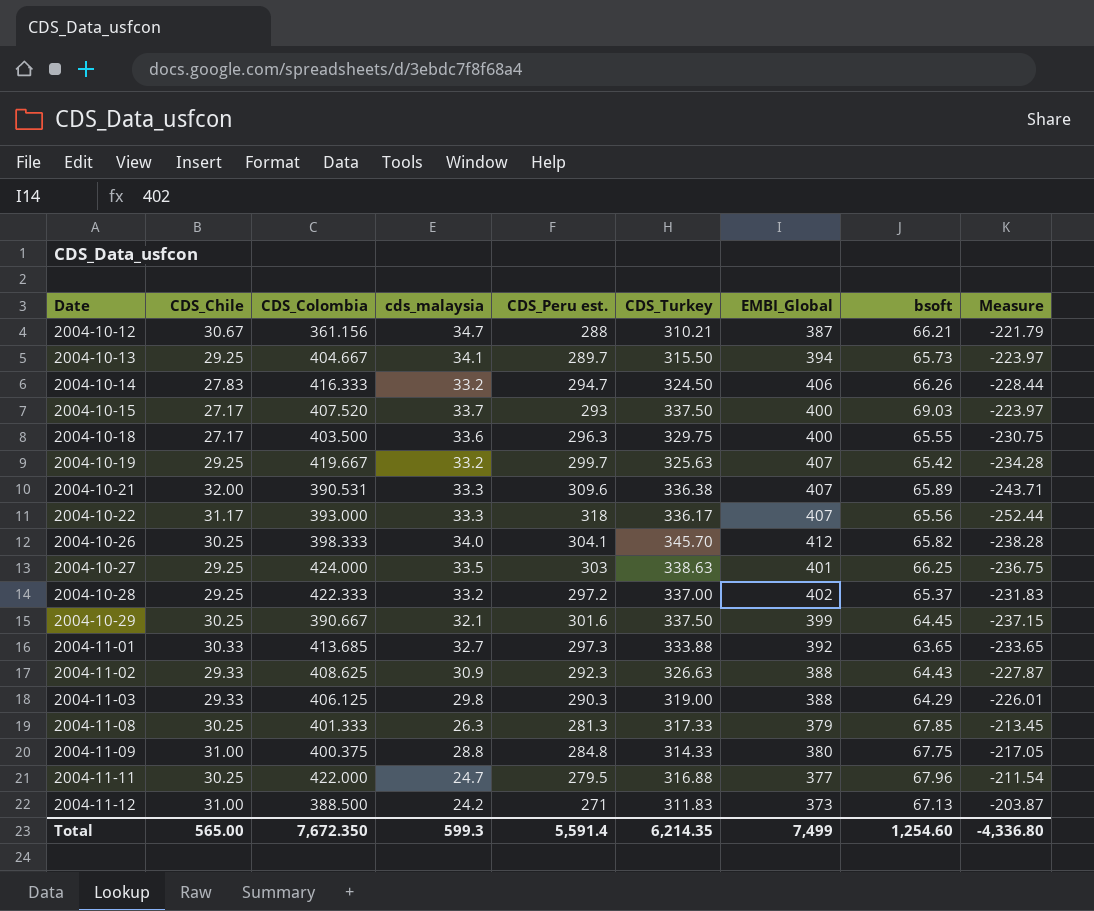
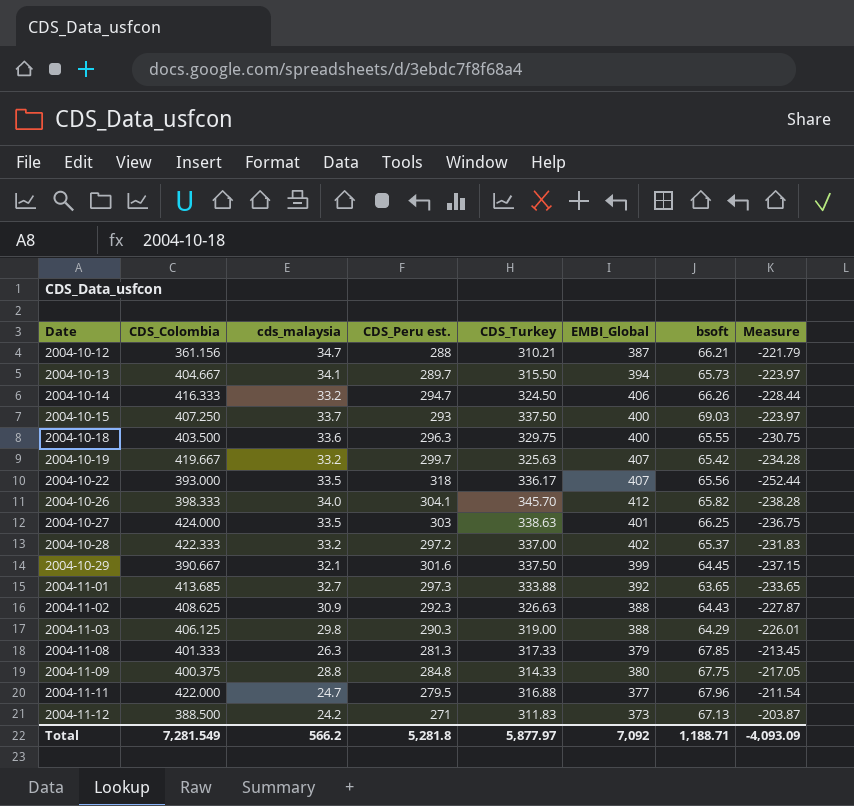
column CDS_Chile | position: 2 -> none
row 2004-10-21: 32.00 | 390.531 | 33.3 | 309.6 | 336.38 | 407 | 65.89 | -243.71 -> none
2004-10-15 | CDS_Colombia: 407.520 -> 407.250
2004-10-22 | cds_malaysia: 33.3 -> 33.5
Total | CDS_Colombia: 7,672.350 -> 7,281.549
Total | cds_malaysia: 599.3 -> 566.2
Total | CDS_Peru est.: 5,591.4 -> 5,281.8
Total | CDS_Turkey: 6,214.35 -> 5,877.97
Total | EMBI_Global: 7,499 -> 7,092
Total | bsoft: 1,254.60 -> 1,188.71
Total | Measure: -4,336.80 -> -4,093.09

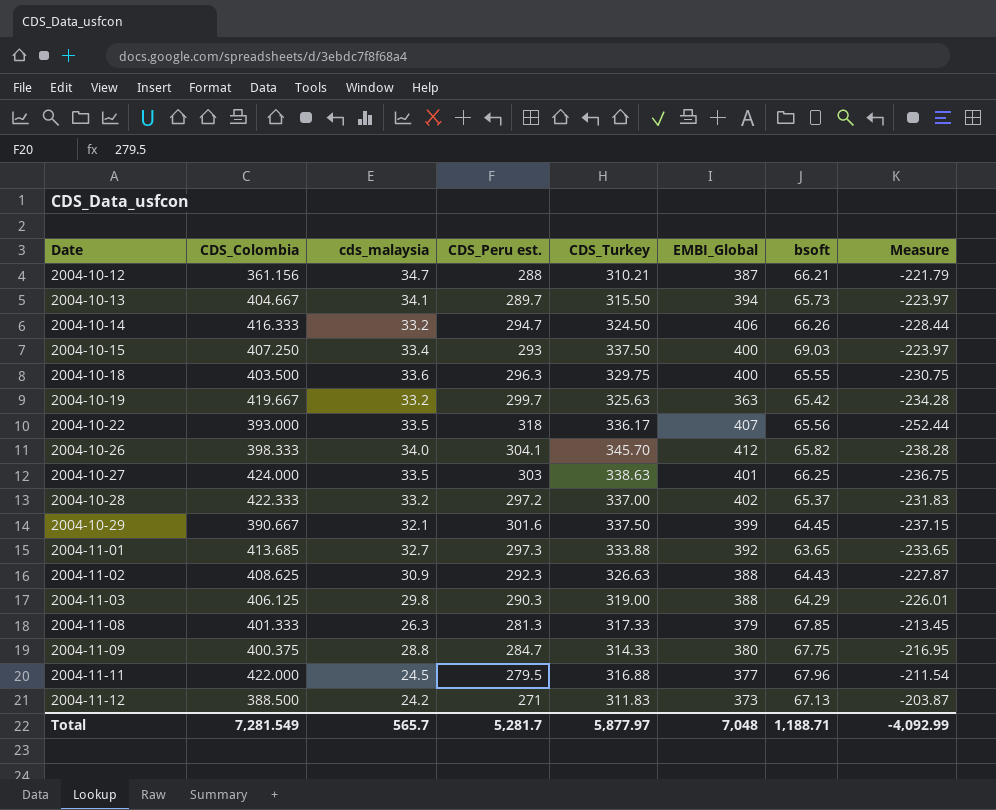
2004-10-15 | cds_malaysia: 33.7 -> 33.4
2004-10-19 | EMBI_Global: 407 -> 363
2004-11-09 | CDS_Peru est.: 284.8 -> 284.7
2004-11-09 | Measure: -217.05 -> -216.95
2004-11-11 | cds_malaysia: 24.7 -> 24.5
Total | cds_malaysia: 566.2 -> 565.7
Total | CDS_Peru est.: 5,281.8 -> 5,281.7
Total | EMBI_Global: 7,092 -> 7,048
Total | Measure: -4,093.09 -> -4,092.99

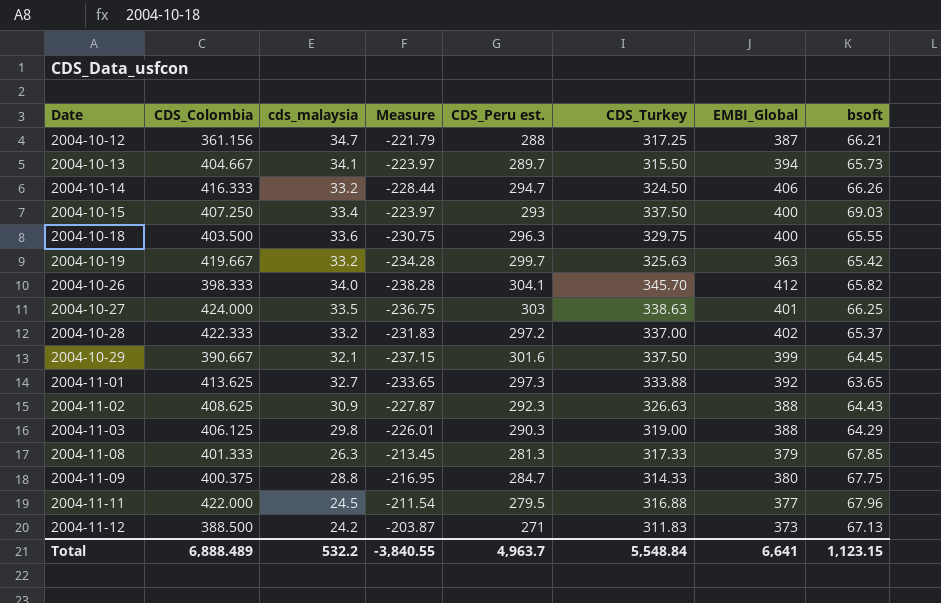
column Measure | position: 8 -> 4
row 2004-10-22: 393.000 | 33.5 | 318 | 336.17 | 407 | 65.56 | -252.44 -> none
2004-10-12 | CDS_Turkey: 310.21 -> 317.25
2004-11-01 | CDS_Colombia: 413.685 -> 413.625
Total | CDS_Colombia: 7,281.549 -> 6,888.489
Total | cds_malaysia: 565.7 -> 532.2
Total | Measure: -4,092.99 -> -3,840.55
Total | CDS_Peru est.: 5,281.7 -> 4,963.7
Total | CDS_Turkey: 5,877.97 -> 5,548.84
Total | EMBI_Global: 7,048 -> 6,641
Total | bsoft: 1,188.71 -> 1,123.15

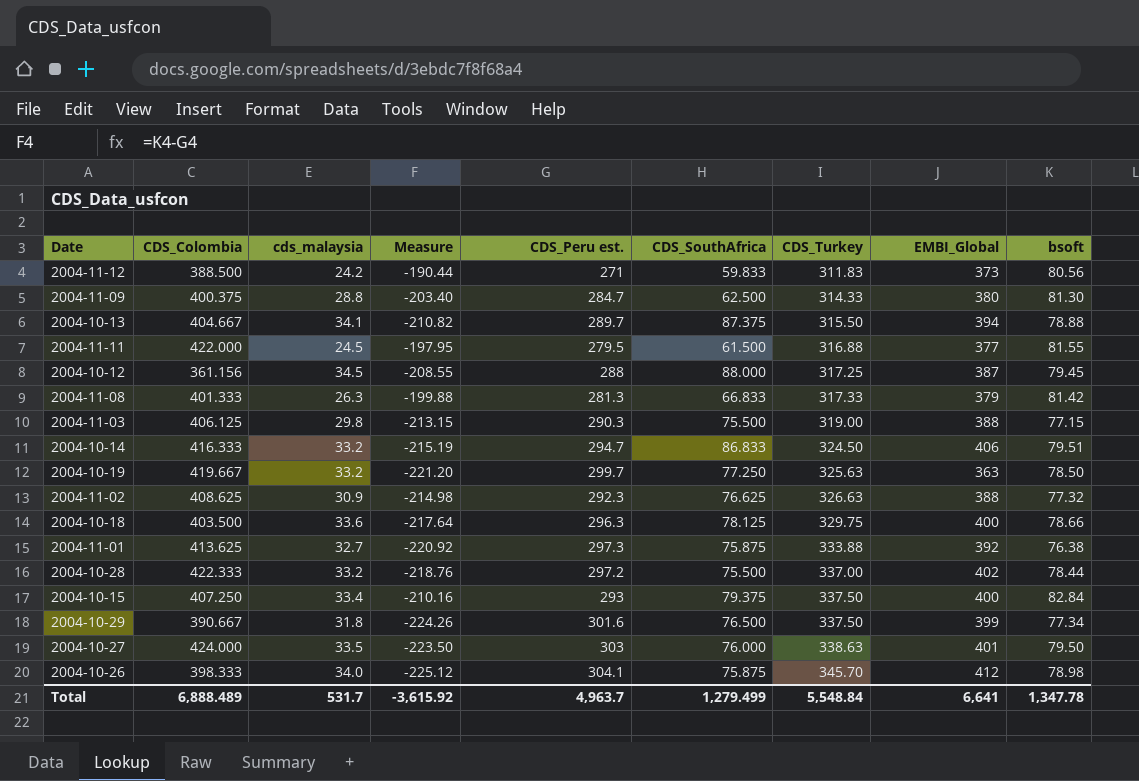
row order: Date ascending -> CDS_Turkey ascending
column CDS_SouthAfrica | position: none -> 6
2004-11-12 | Measure: -203.87 -> -190.44
2004-11-12 | bsoft: 67.13 -> 80.56
2004-11-09 | Measure: -216.95 -> -203.40
2004-11-09 | bsoft: 67.75 -> 81.30
2004-10-13 | Measure: -223.97 -> -210.82
2004-10-13 | bsoft: 65.73 -> 78.88
2004-11-11 | Measure: -211.54 -> -197.95
2004-11-11 | bsoft: 67.96 -> 81.55
2004-10-12 | cds_malaysia: 34.7 -> 34.5
2004-10-12 | Measure: -221.79 -> -208.55
2004-10-12 | bsoft: 66.21 -> 79.45
2004-11-08 | Measure: -213.45 -> -199.88
2004-11-08 | bsoft: 67.85 -> 81.42
2004-11-03 | Measure: -226.01 -> -213.15
2004-11-03 | bsoft: 64.29 -> 77.15
2004-10-14 | Measure: -228.44 -> -215.19
2004-10-14 | bsoft: 66.26 -> 79.51
2004-10-19 | Measure: -234.28 -> -221.20
2004-10-19 | bsoft: 65.42 -> 78.50
2004-11-02 | Measure: -227.87 -> -214.98
2004-11-02 | bsoft: 64.43 -> 77.32
2004-10-18 | Measure: -230.75 -> -217.64
2004-10-18 | bsoft: 65.55 -> 78.66
2004-11-01 | Measure: -233.65 -> -220.92
2004-11-01 | bsoft: 63.65 -> 76.38
2004-10-28 | Measure: -231.83 -> -218.76
2004-10-28 | bsoft: 65.37 -> 78.44
2004-10-15 | Measure: -223.97 -> -210.16
2004-10-15 | bsoft: 69.03 -> 82.84
2004-10-29 | cds_malaysia: 32.1 -> 31.8
2004-10-29 | Measure: -237.15 -> -224.26
2004-10-29 | bsoft: 64.45 -> 77.34
2004-10-27 | Measure: -236.75 -> -223.50
2004-10-27 | bsoft: 66.25 -> 79.50
2004-10-26 | Measure: -238.28 -> -225.12
2004-10-26 | bsoft: 65.82 -> 78.98
Total | cds_malaysia: 532.2 -> 531.7
Total | Measure: -3,840.55 -> -3,615.92
Total | bsoft: 1,123.15 -> 1,347.78

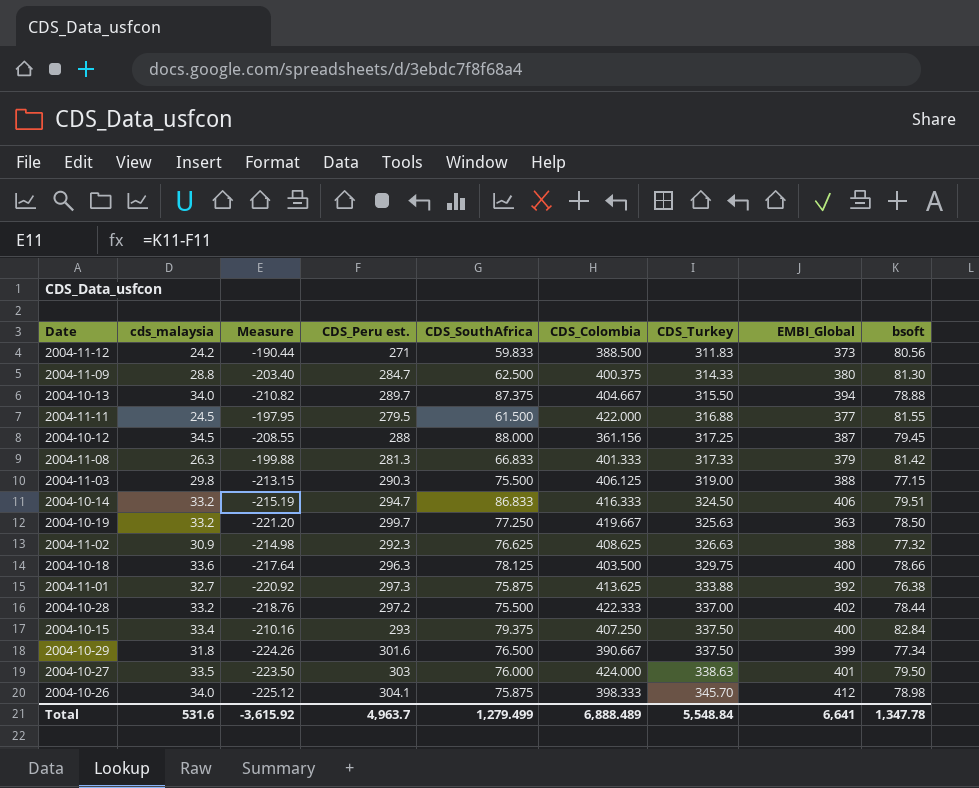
column CDS_Colombia | position: 2 -> 6
2004-10-13 | cds_malaysia: 34.1 -> 34.0
Total | cds_malaysia: 531.7 -> 531.6

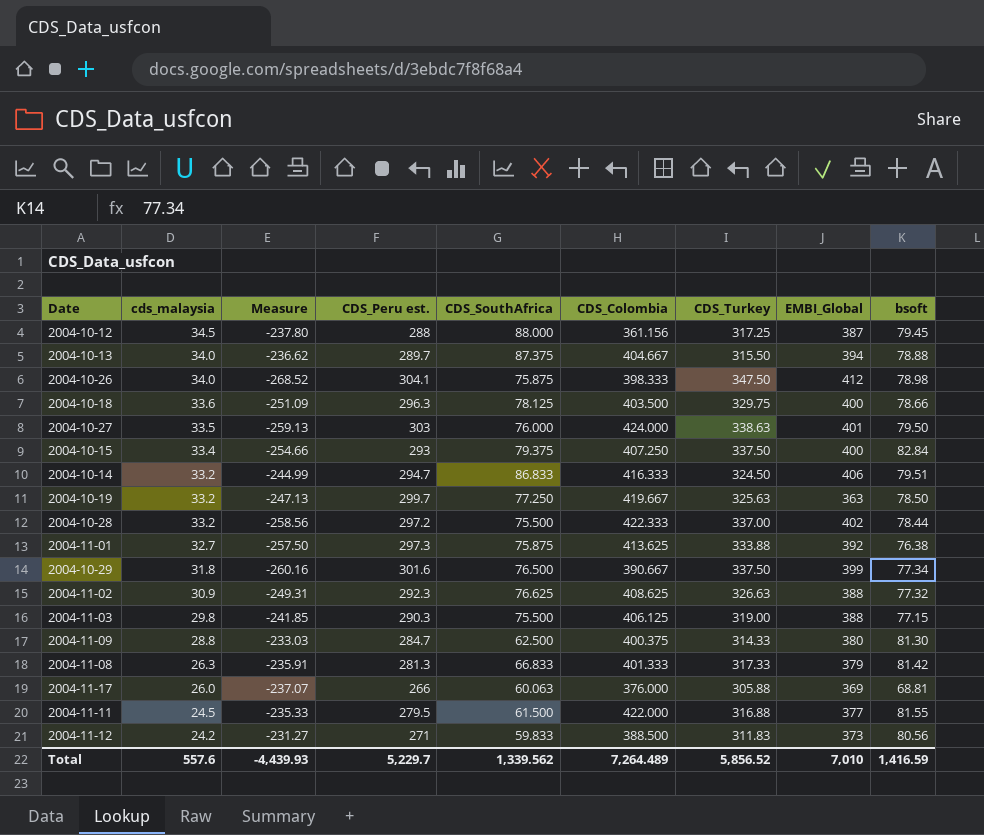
row order: CDS_Turkey ascending -> cds_malaysia descending
column Measure | formula: [bsoft] - [CDS_Peru est.] -> [bsoft] - [CDS_Turkey]
2004-10-26 | CDS_Turkey: 345.70 -> 347.50
row 2004-11-17: none -> 26.0 | -237.07 | 266 | 60.063 | 376.000 | 305.88 | 369 | 68.81
Total | cds_malaysia: 531.6 -> 557.6
Total | Measure: -3,615.92 -> -4,439.93
Total | CDS_Peru est.: 4,963.7 -> 5,229.7
Total | CDS_SouthAfrica: 1,279.499 -> 1,339.562
Total | CDS_Colombia: 6,888.489 -> 7,264.489
Total | CDS_Turkey: 5,548.84 -> 5,856.52
Total | EMBI_Global: 6,641 -> 7,010
Total | bsoft: 1,347.78 -> 1,416.59

